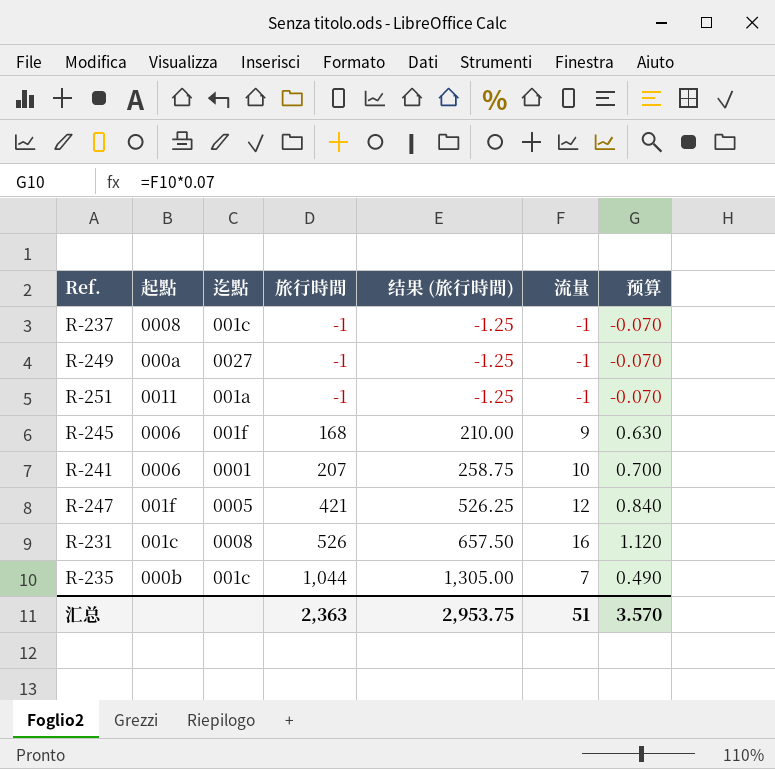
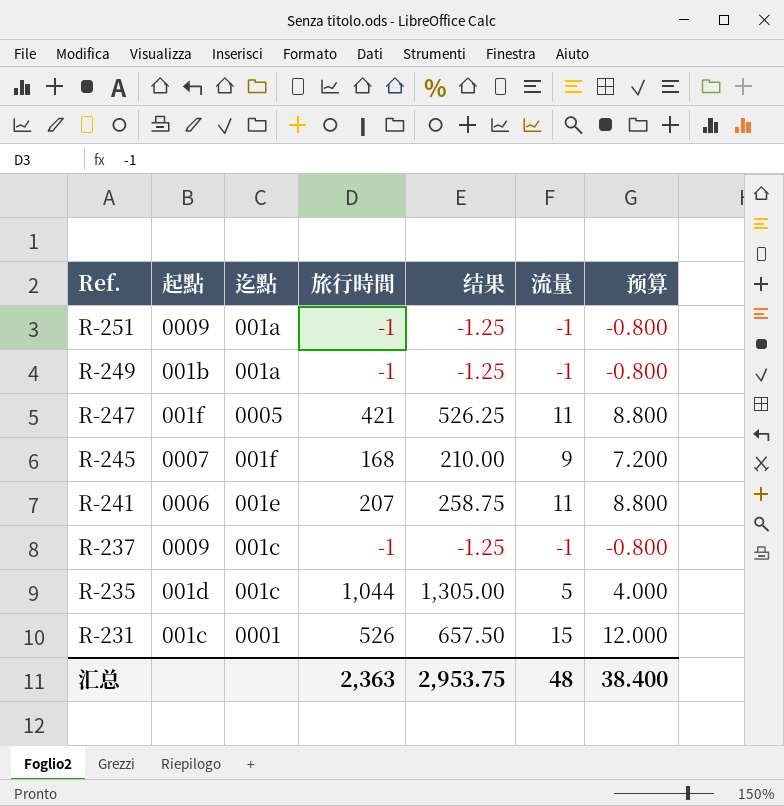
row order: 旅行時間 ascending -> Ref. descending
column name: 结果 (旅行時間) -> 结果
column 预算 | formula: [流量] * 0.07 -> [流量] * 0.8
R-251 | 起點: 0011 -> 0009
R-249 | 起點: 000a -> 001b
R-249 | 迄點: 0027 -> 001a
R-247 | 流量: 12 -> 11
R-245 | 起點: 0006 -> 0007
R-241 | 迄點: 0001 -> 001e
R-241 | 流量: 10 -> 11
R-237 | 起點: 0008 -> 0009
R-235 | 起點: 000b -> 001d
R-235 | 流量: 7 -> 5
R-231 | 迄點: 0008 -> 0001
R-231 | 流量: 16 -> 15
汇总 | 流量: 51 -> 48
汇总 | 预算: 3.570 -> 38.400

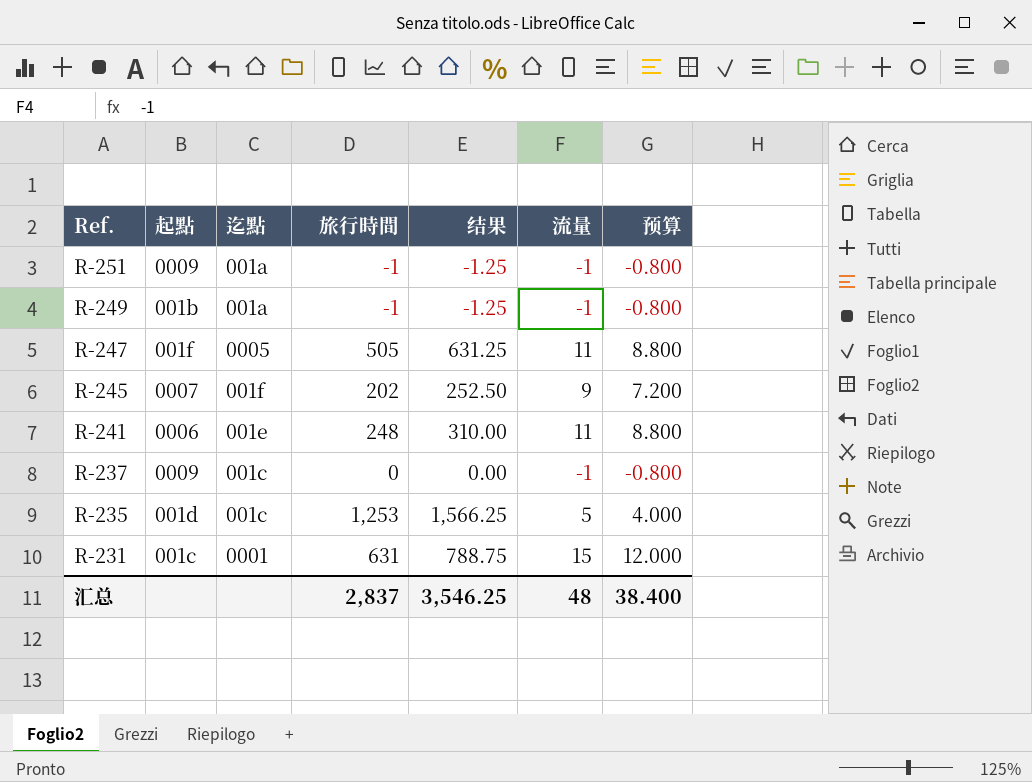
R-247 | 旅行時間: 421 -> 505
R-247 | 结果: 526.25 -> 631.25
R-245 | 旅行時間: 168 -> 202
R-245 | 结果: 210.00 -> 252.50
R-241 | 旅行時間: 207 -> 248
R-241 | 结果: 258.75 -> 310.00
R-237 | 旅行時間: -1 -> 0
R-237 | 结果: -1.25 -> 0.00
R-235 | 旅行時間: 1,044 -> 1,253
R-235 | 结果: 1,305.00 -> 1,566.25
R-231 | 旅行時間: 526 -> 631
R-231 | 结果: 657.50 -> 788.75
汇总 | 旅行時間: 2,363 -> 2,837
汇总 | 结果: 2,953.75 -> 3,546.25

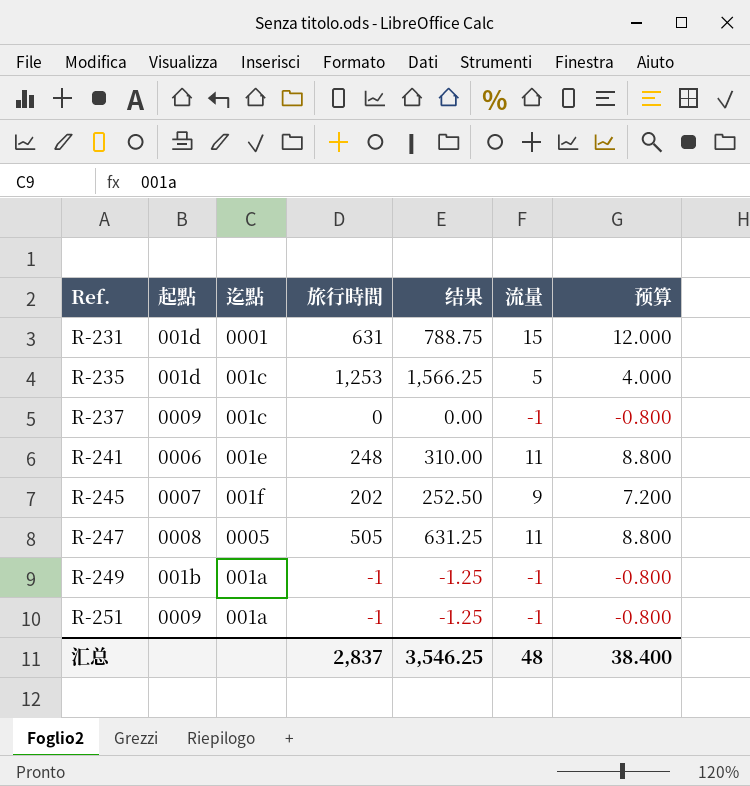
row order: Ref. descending -> Ref. ascending
R-231 | 起點: 001c -> 001d
R-247 | 起點: 001f -> 0008

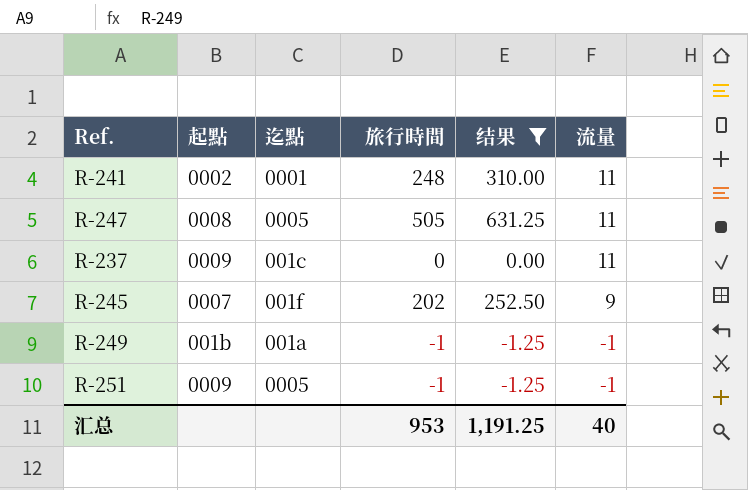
filter: none -> 结果 <= 631.25
row order: Ref. ascending -> 流量 descending
column 预算 | formula: [流量] * 0.8 -> none
R-241 | 起點: 0006 -> 0002
R-241 | 迄點: 001e -> 0001
R-237 | 流量: -1 -> 11
R-251 | 迄點: 001a -> 0005
汇总 | 旅行時間: 2,837 -> 953
汇总 | 结果: 3,546.25 -> 1,191.25
汇总 | 流量: 48 -> 40

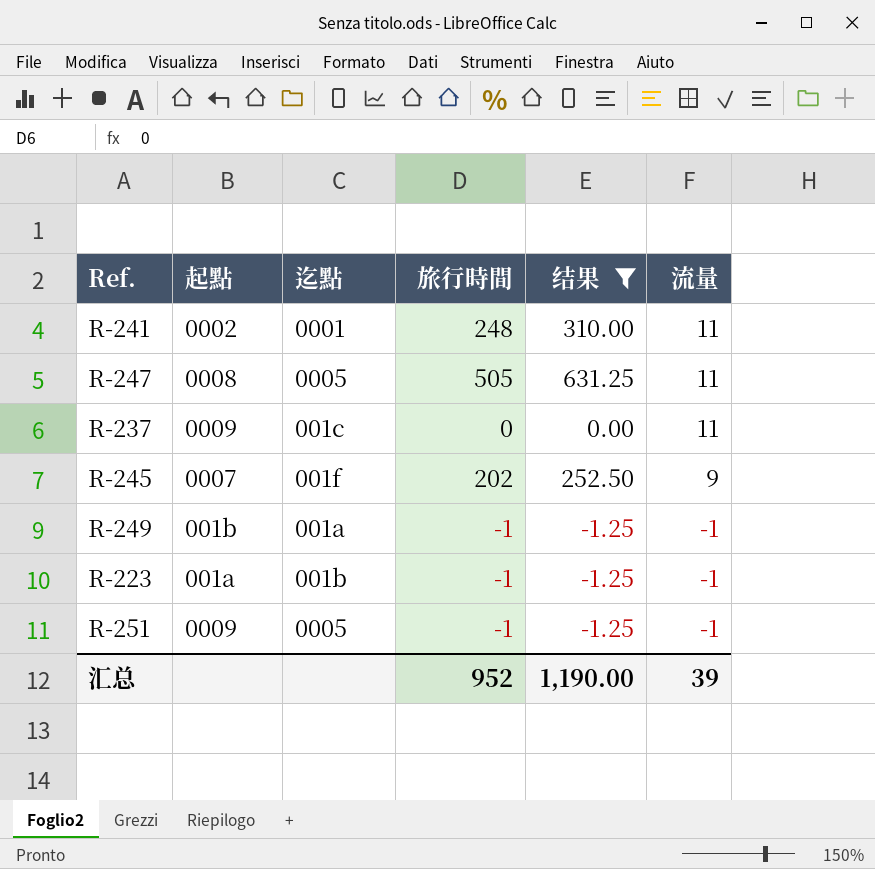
row R-223: none -> 001a | 001b | -1 | -1.25 | -1
汇总 | 旅行時間: 953 -> 952
汇总 | 结果: 1,191.25 -> 1,190.00
汇总 | 流量: 40 -> 39

